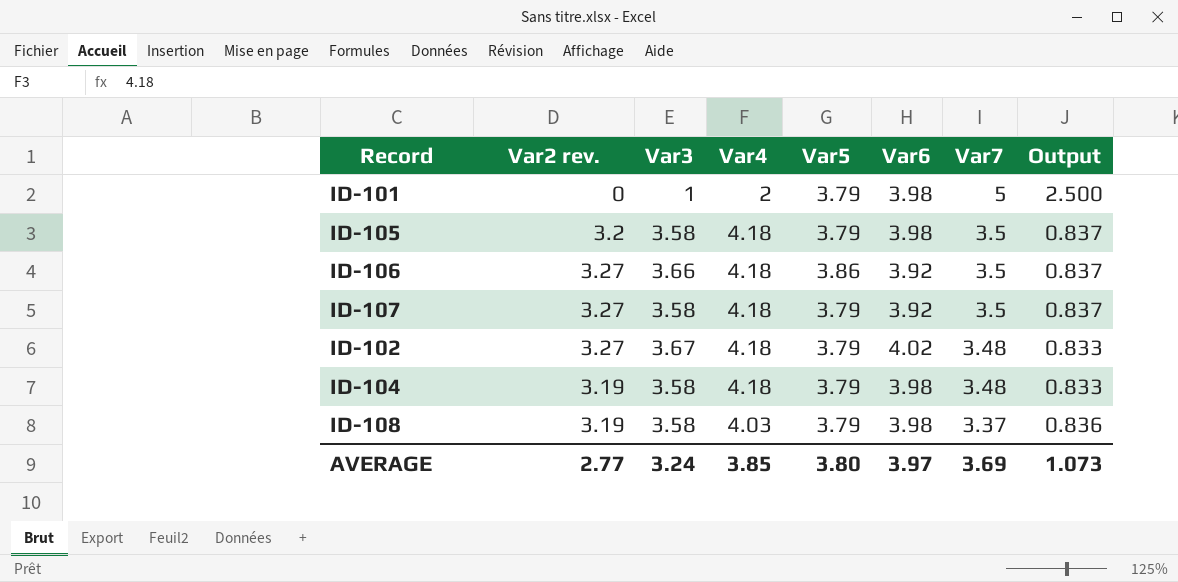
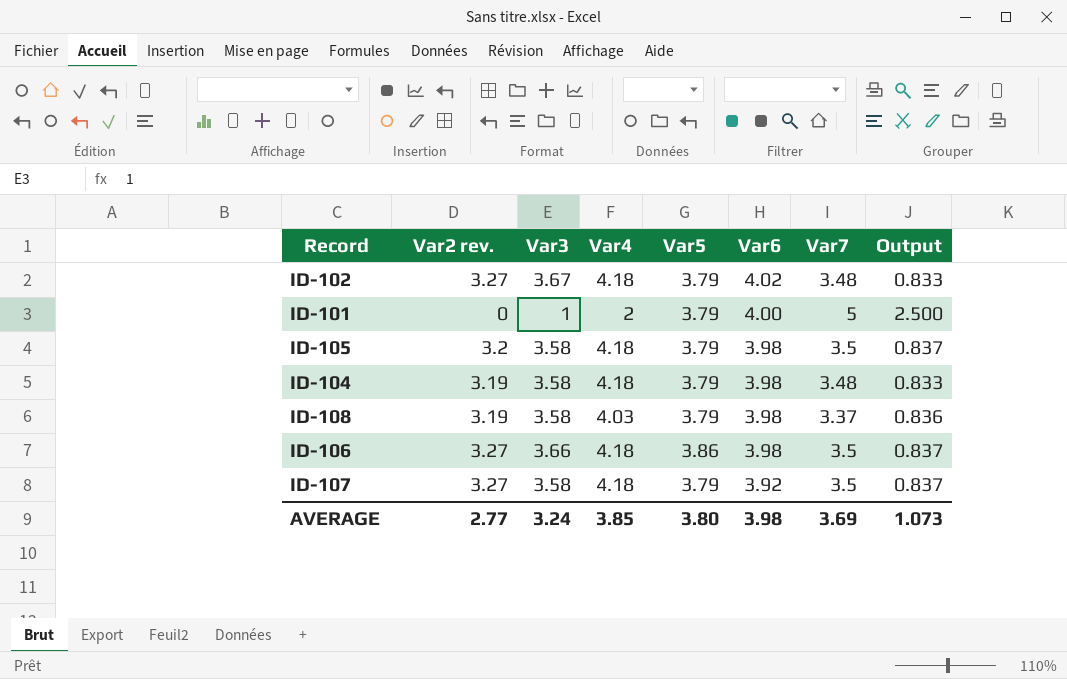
row order: Var7 descending -> Var6 descending
ID-101 | Var6: 3.98 -> 4.00
ID-106 | Var6: 3.92 -> 3.98
AVERAGE | Var6: 3.97 -> 3.98

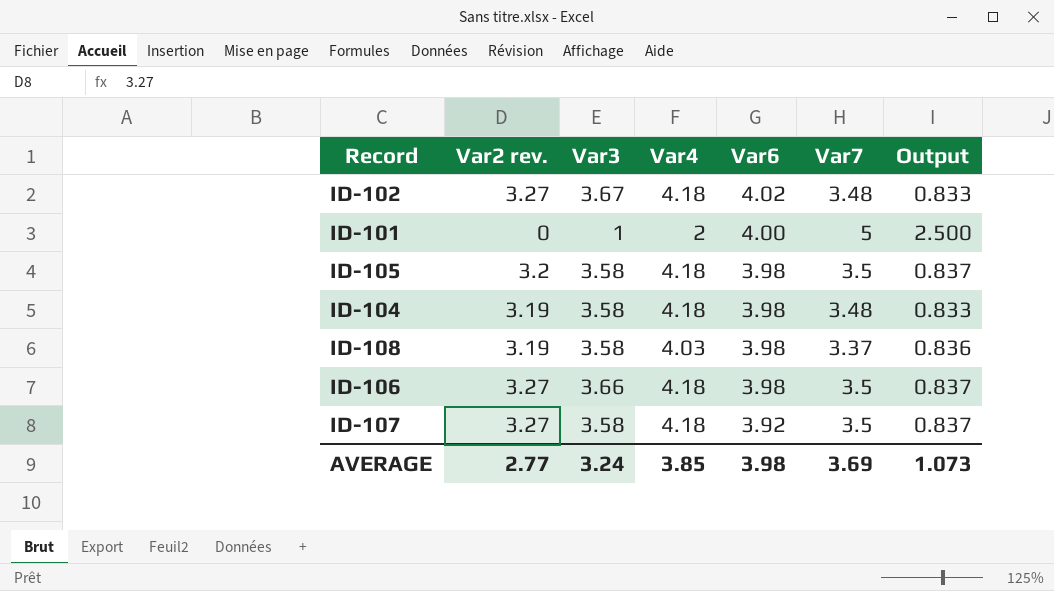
column Var5 | position: 5 -> none

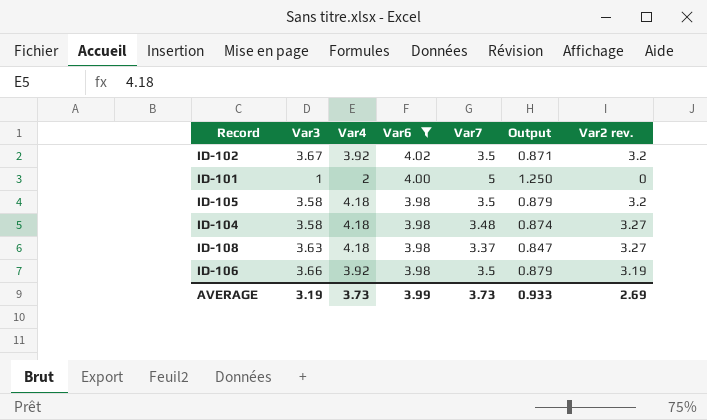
filter: none -> Var6 != 3.92
column Output | formula: [Var7] / [Var4] -> [Var7] / [Var6]
column Var2 rev. | position: 2 -> 7
ID-102 | Var4: 4.18 -> 3.92
ID-102 | Var7: 3.48 -> 3.5
ID-102 | Var2 rev.: 3.27 -> 3.2
ID-104 | Var2 rev.: 3.19 -> 3.27
ID-108 | Var3: 3.58 -> 3.63
ID-108 | Var4: 4.03 -> 4.18
ID-108 | Var2 rev.: 3.19 -> 3.27
ID-106 | Var4: 4.18 -> 3.92
ID-106 | Var2 rev.: 3.27 -> 3.19
AVERAGE | Var3: 3.24 -> 3.19
AVERAGE | Var4: 3.85 -> 3.73
AVERAGE | Var6: 3.98 -> 3.99
AVERAGE | Var7: 3.69 -> 3.73
AVERAGE | Output: 1.073 -> 0.933
AVERAGE | Var2 rev.: 2.77 -> 2.69

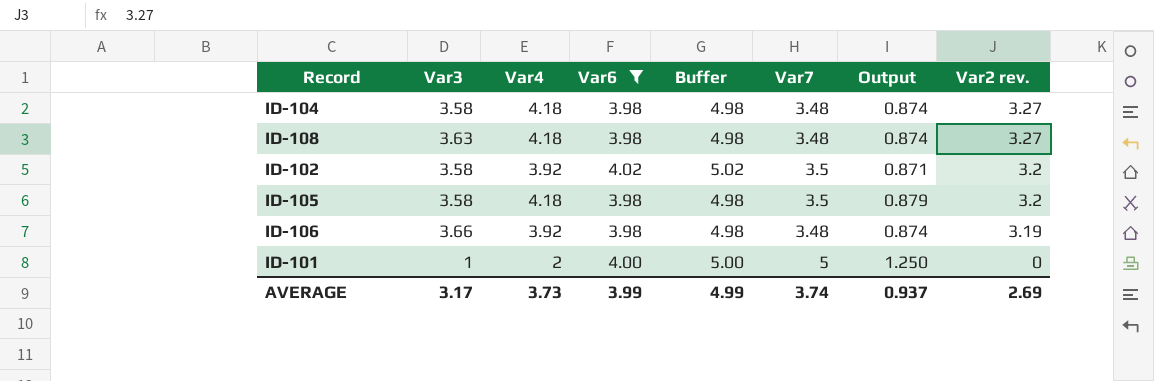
row order: Var6 descending -> Var2 rev. descending
column Buffer | formula: none -> [Var6] + 1
ID-108 | Var7: 3.37 -> 3.48
ID-108 | Output: 0.847 -> 0.874
ID-102 | Var3: 3.67 -> 3.58
ID-106 | Var7: 3.5 -> 3.48
ID-106 | Output: 0.879 -> 0.874
AVERAGE | Var3: 3.19 -> 3.17
AVERAGE | Var7: 3.73 -> 3.74
AVERAGE | Output: 0.933 -> 0.937

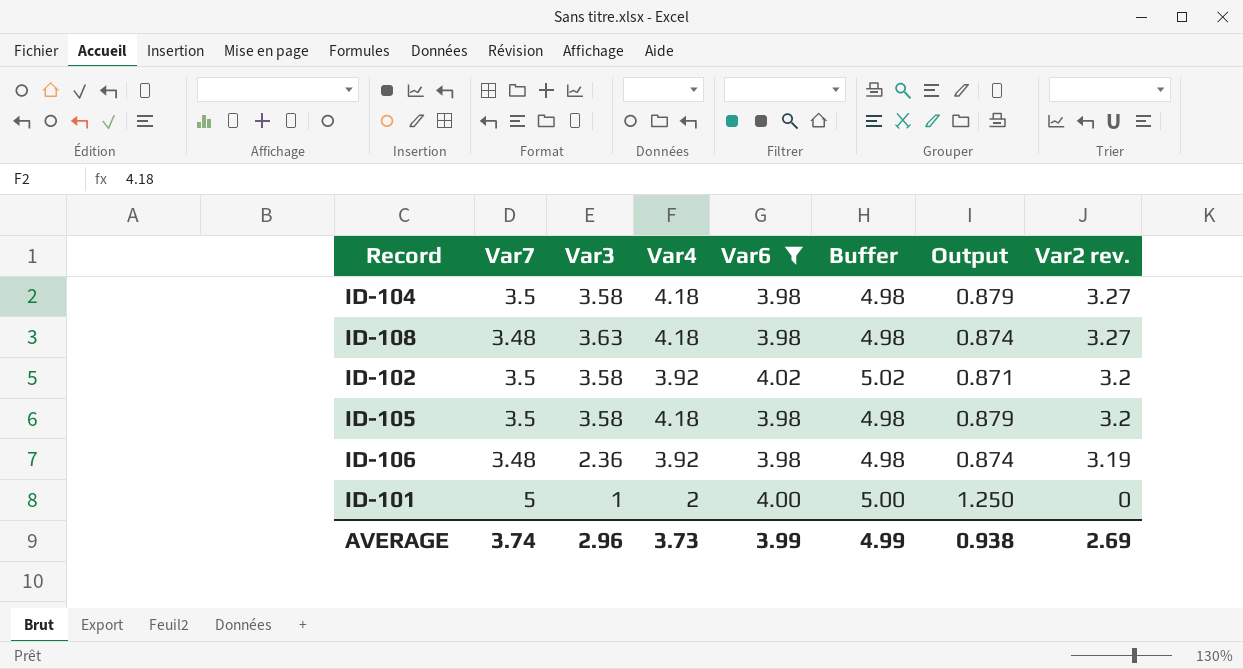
column Var7 | position: 6 -> 2
ID-104 | Var7: 3.48 -> 3.5
ID-104 | Output: 0.874 -> 0.879
ID-106 | Var3: 3.66 -> 2.36
AVERAGE | Var3: 3.17 -> 2.96
AVERAGE | Output: 0.937 -> 0.938

